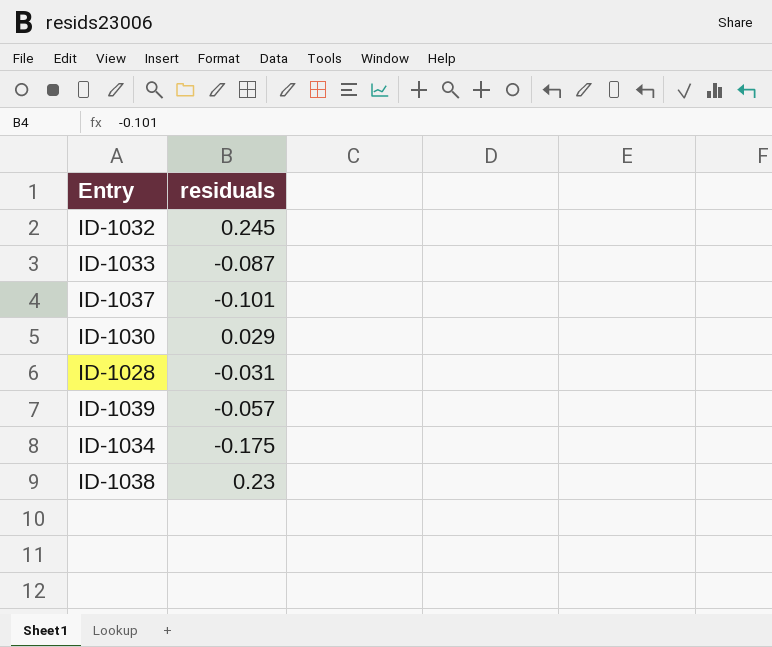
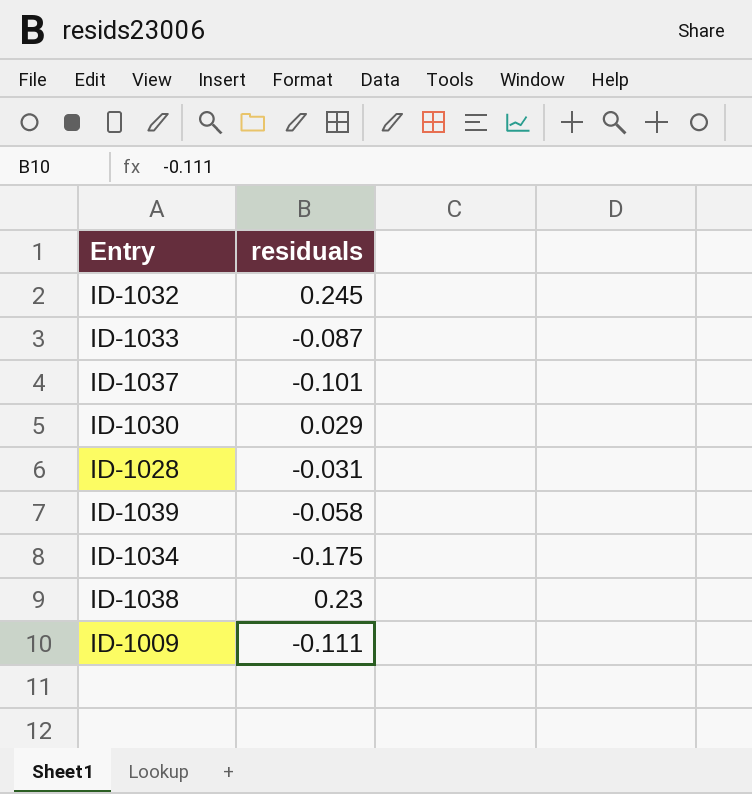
ID-1039 | residuals: -0.057 -> -0.058
row ID-1009: none -> -0.111

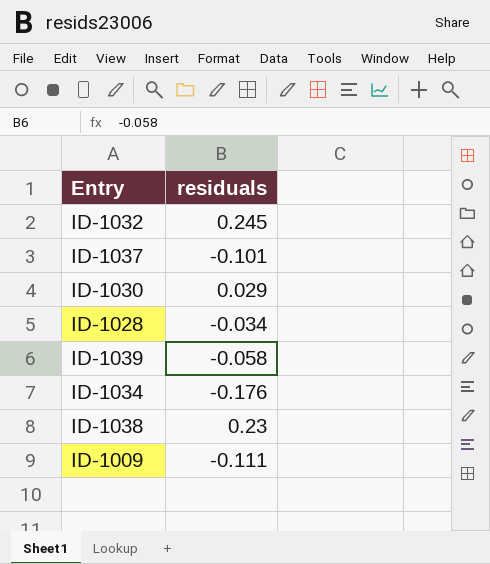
row ID-1033: -0.087 -> none
ID-1028 | residuals: -0.031 -> -0.034
ID-1034 | residuals: -0.175 -> -0.176

